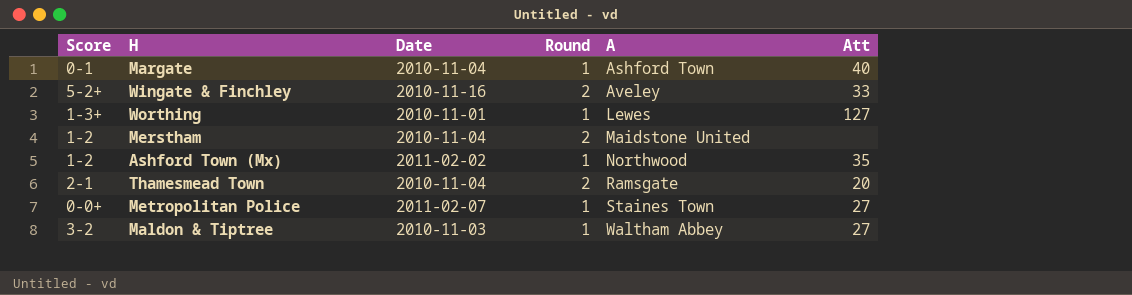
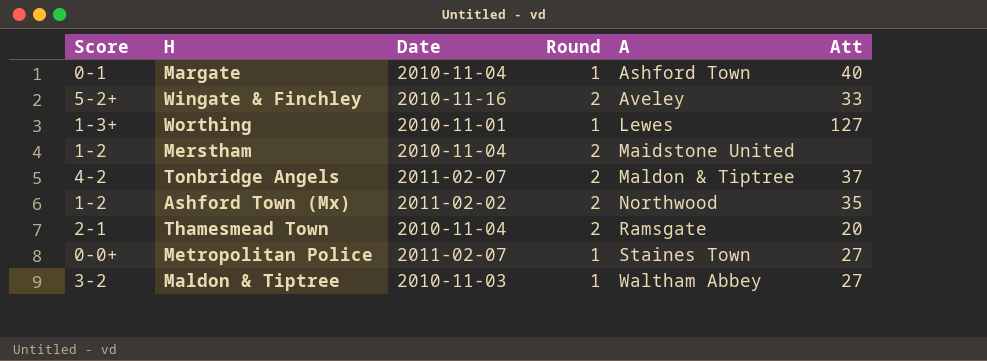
row Tonbridge Angels: none -> 4-2 | 2011-02-07 | 2 | Maldon & Tiptree | 37
Ashford Town (Mx) | Round: 1 -> 2

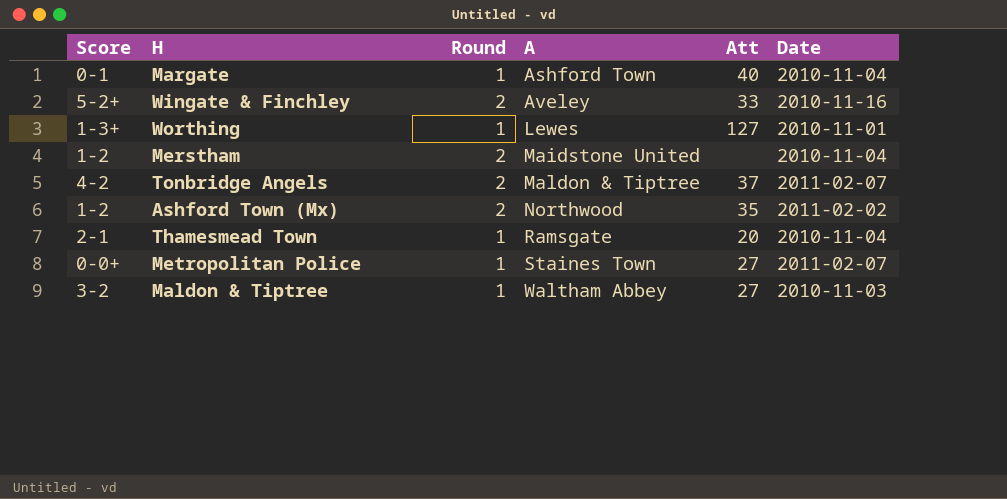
column Date | position: 3 -> 6
Thamesmead Town | Round: 2 -> 1

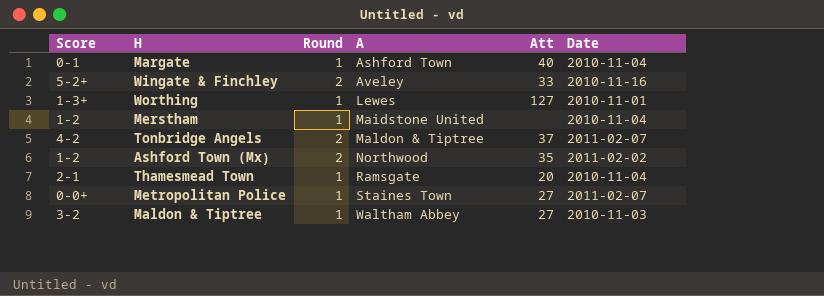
Merstham | Round: 2 -> 1

